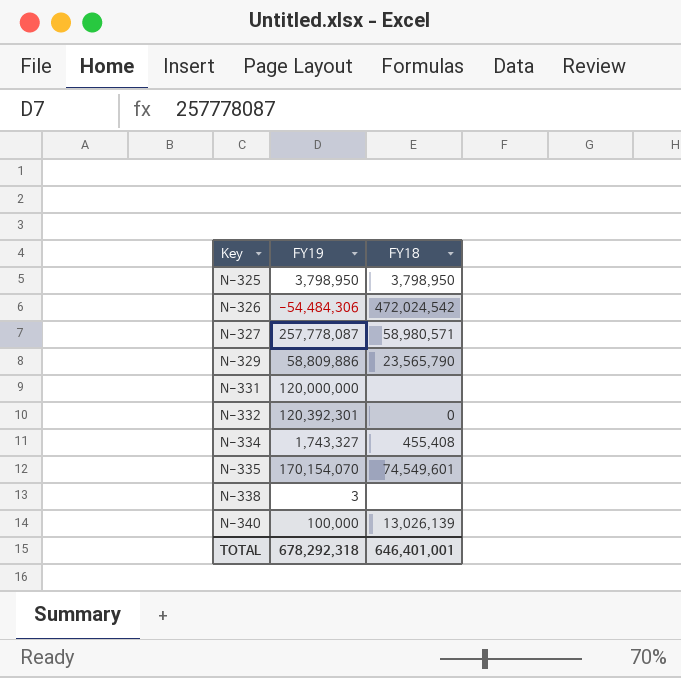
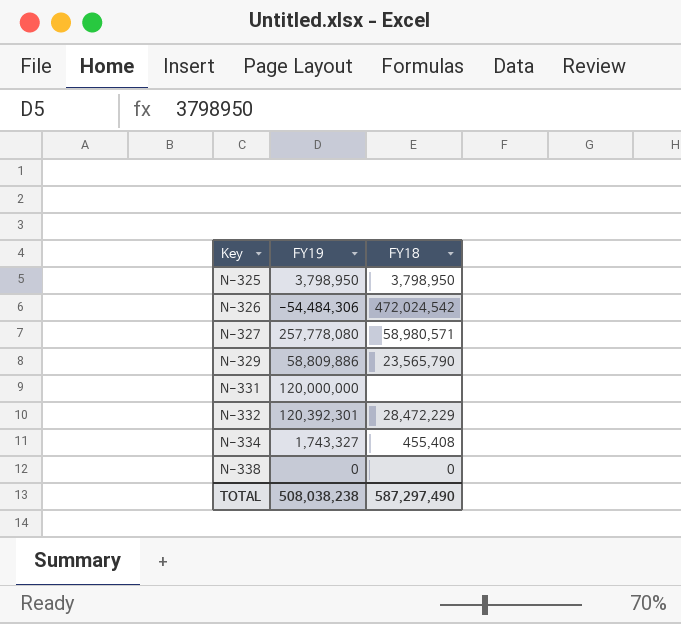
row N-335: 170,154,070 | 74,549,601 -> none
row N-340: 100,000 | 13,026,139 -> none
N-327 | FY19: 257,778,087 -> 257,778,080
N-332 | FY18: 0 -> 28,472,229
N-338 | FY19: 3 -> 0
N-338 | FY18: none -> 0
TOTAL | FY19: 678,292,318 -> 508,038,238
TOTAL | FY18: 646,401,001 -> 587,297,490

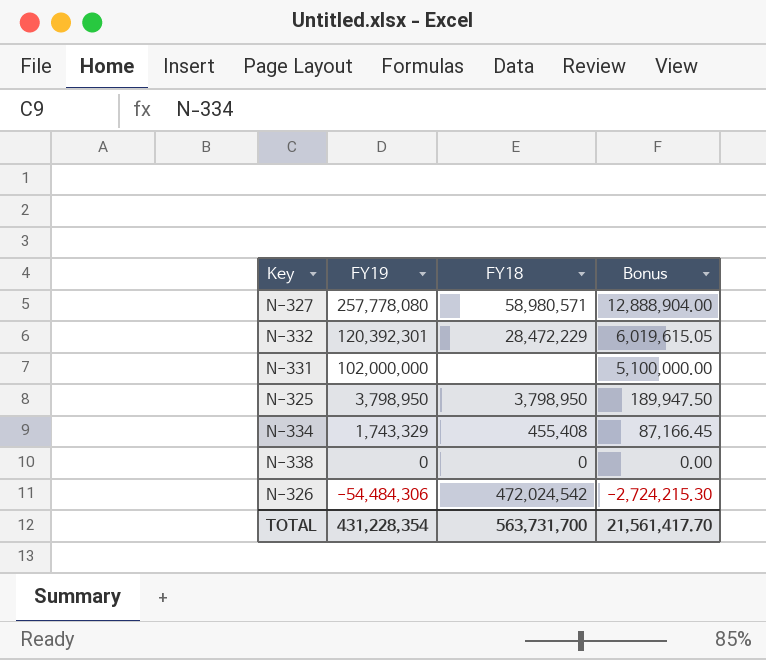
row order: Key ascending -> FY19 descending
column Bonus | formula: none -> [FY19] * 0.05
row N-329: 58,809,886 | 23,565,790 -> none
N-331 | FY19: 120,000,000 -> 102,000,000
N-334 | FY19: 1,743,327 -> 1,743,329
TOTAL | FY19: 508,038,238 -> 431,228,354
TOTAL | FY18: 587,297,490 -> 563,731,700

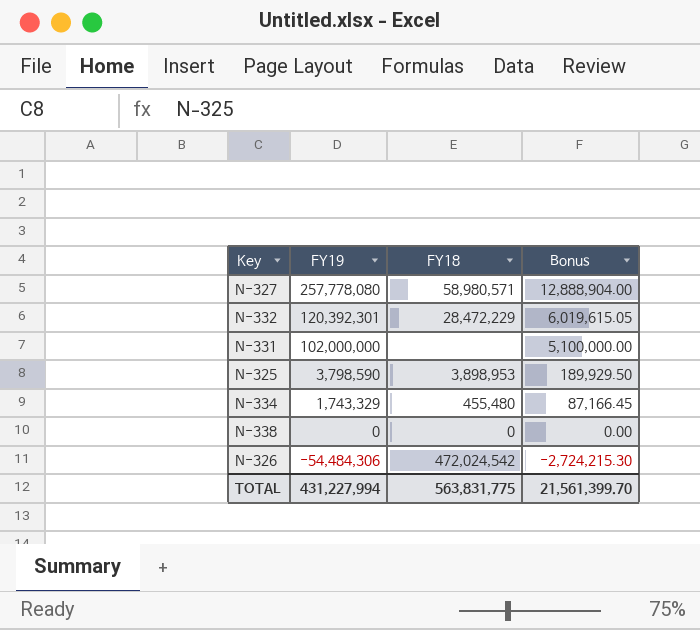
N-325 | FY19: 3,798,950 -> 3,798,590
N-325 | FY18: 3,798,950 -> 3,898,953
N-325 | Bonus: 189,947.50 -> 189,929.50
N-334 | FY18: 455,408 -> 455,480
TOTAL | FY19: 431,228,354 -> 431,227,994
TOTAL | FY18: 563,731,700 -> 563,831,775
TOTAL | Bonus: 21,561,417.70 -> 21,561,399.70

